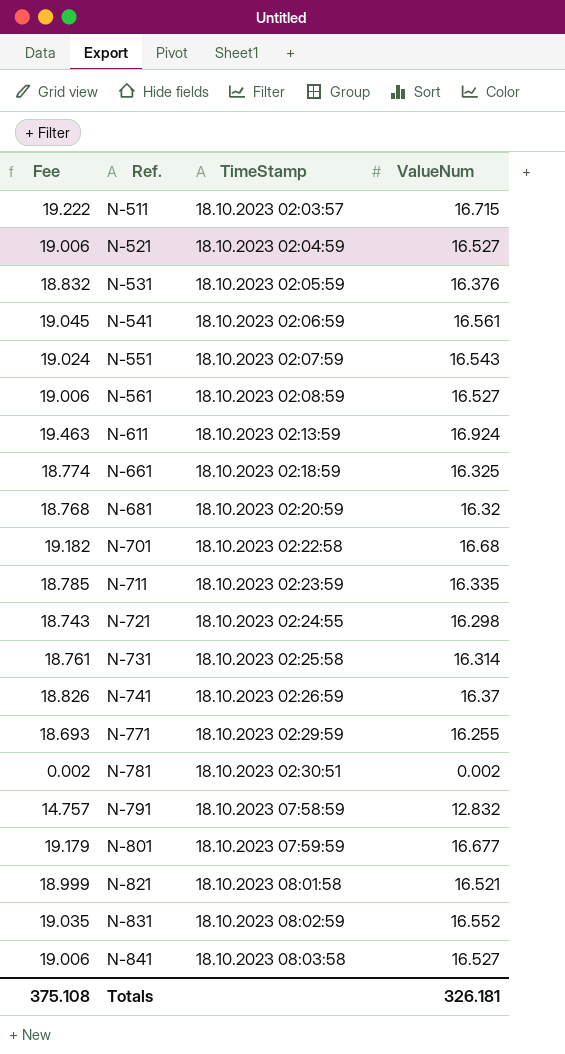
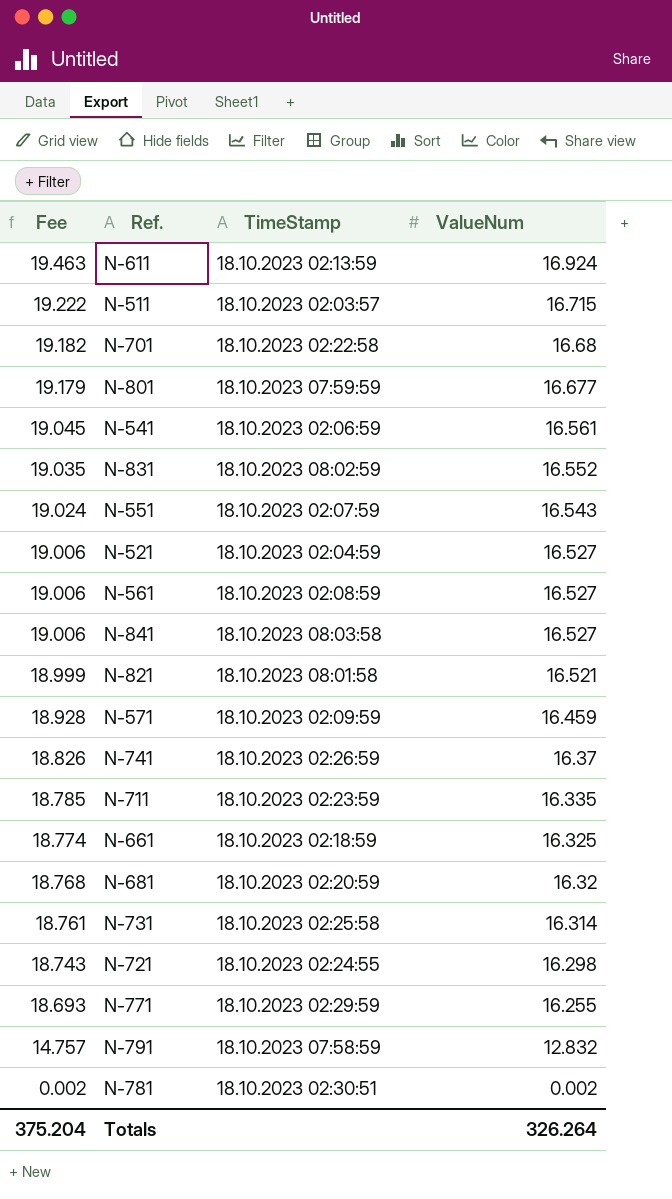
row order: Ref. ascending -> Fee descending
row N-531: 18.832 | 18.10.2023 02:05:59 | 16.376 -> none
row N-571: none -> 18.928 | 18.10.2023 02:09:59 | 16.459
Totals | Fee: 375.108 -> 375.204
Totals | ValueNum: 326.181 -> 326.264

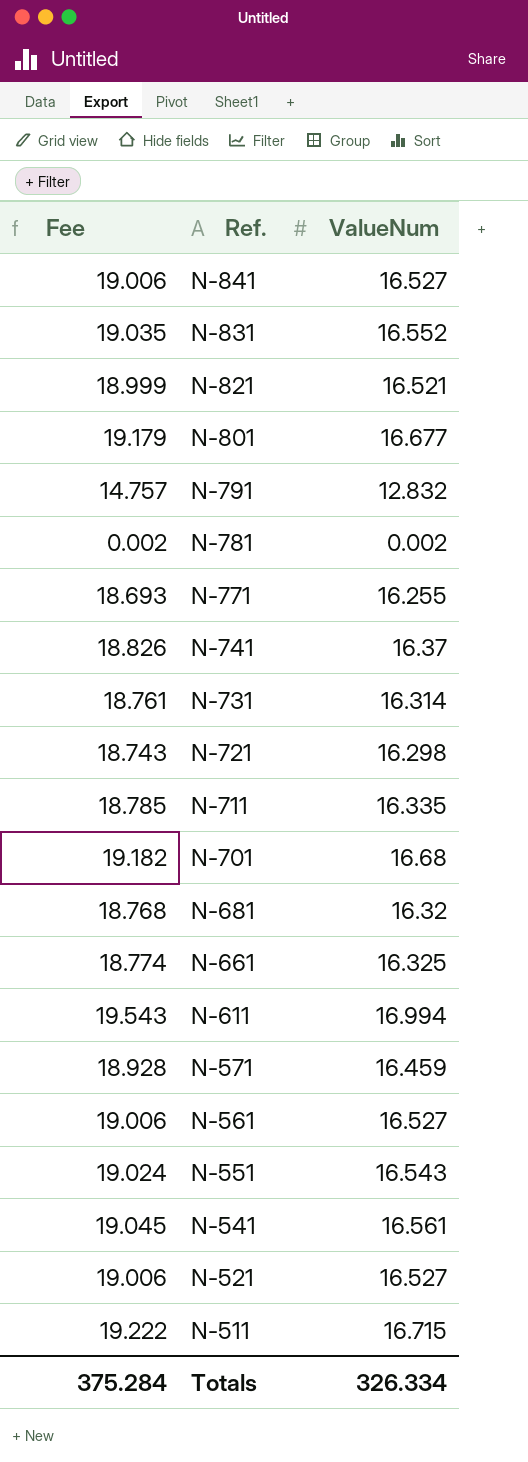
row order: Fee descending -> Ref. descending
column TimeStamp | position: 3 -> none
N-611 | Fee: 19.463 -> 19.543
N-611 | ValueNum: 16.924 -> 16.994
Totals | Fee: 375.204 -> 375.284
Totals | ValueNum: 326.264 -> 326.334

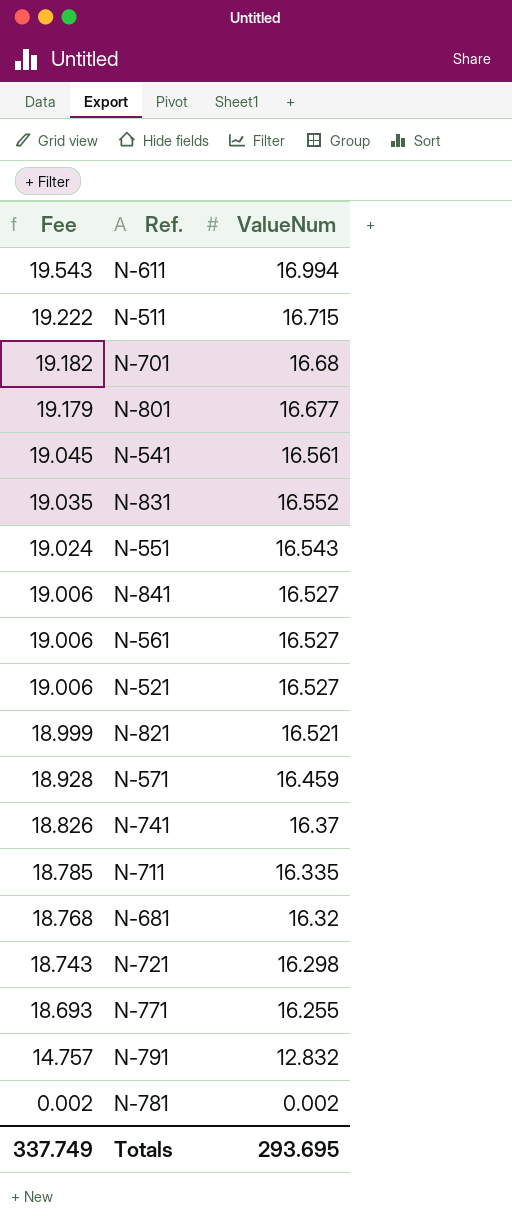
row order: Ref. descending -> Fee descending
row N-731: 18.761 | 16.314 -> none
row N-661: 18.774 | 16.325 -> none
Totals | Fee: 375.284 -> 337.749
Totals | ValueNum: 326.334 -> 293.695

